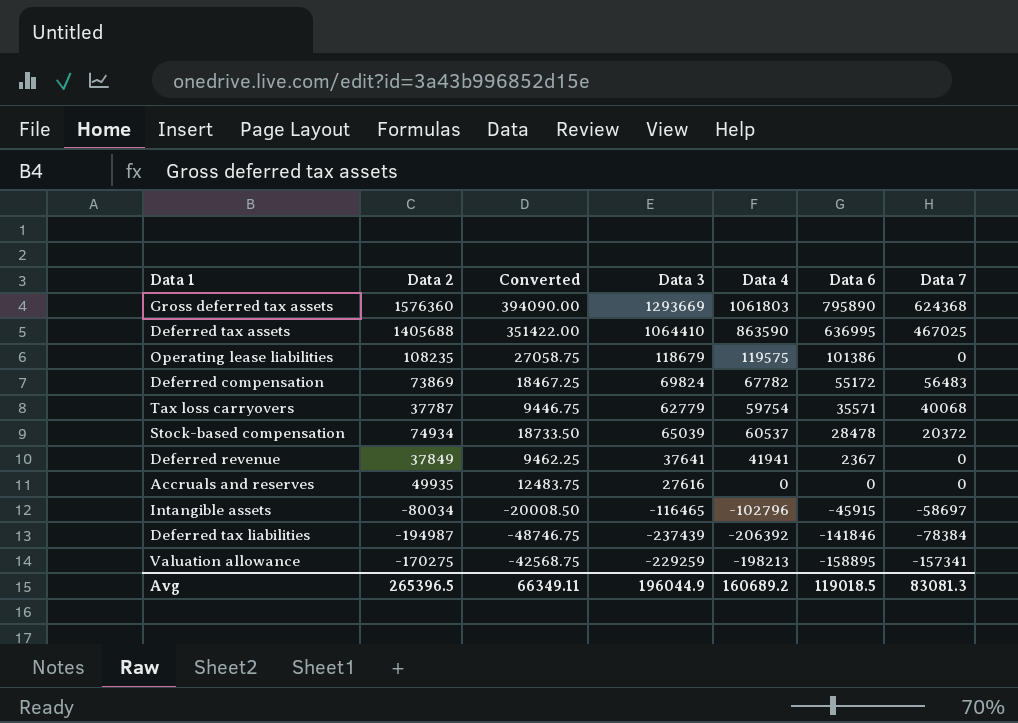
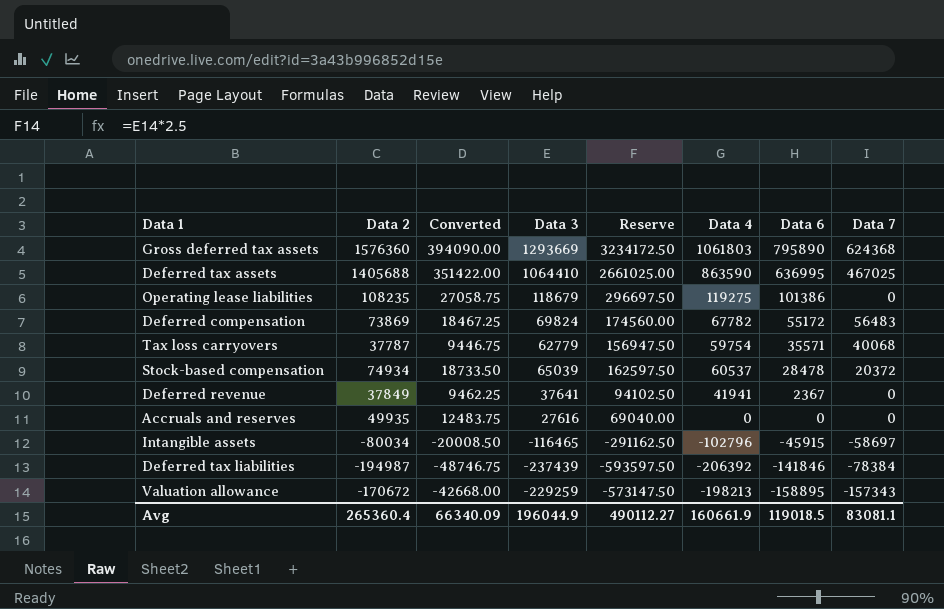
column Reserve | formula: none -> [Data 3] * 2.5
Operating lease liabilities | Data 4: 119575 -> 119275
Valuation allowance | Data 2: -170275 -> -170672
Valuation allowance | Converted: -42568.75 -> -42668.00
Valuation allowance | Data 7: -157341 -> -157343
Avg | Data 2: 265396.5 -> 265360.4
Avg | Converted: 66349.11 -> 66340.09
Avg | Data 4: 160689.2 -> 160661.9
Avg | Data 7: 83081.3 -> 83081.1

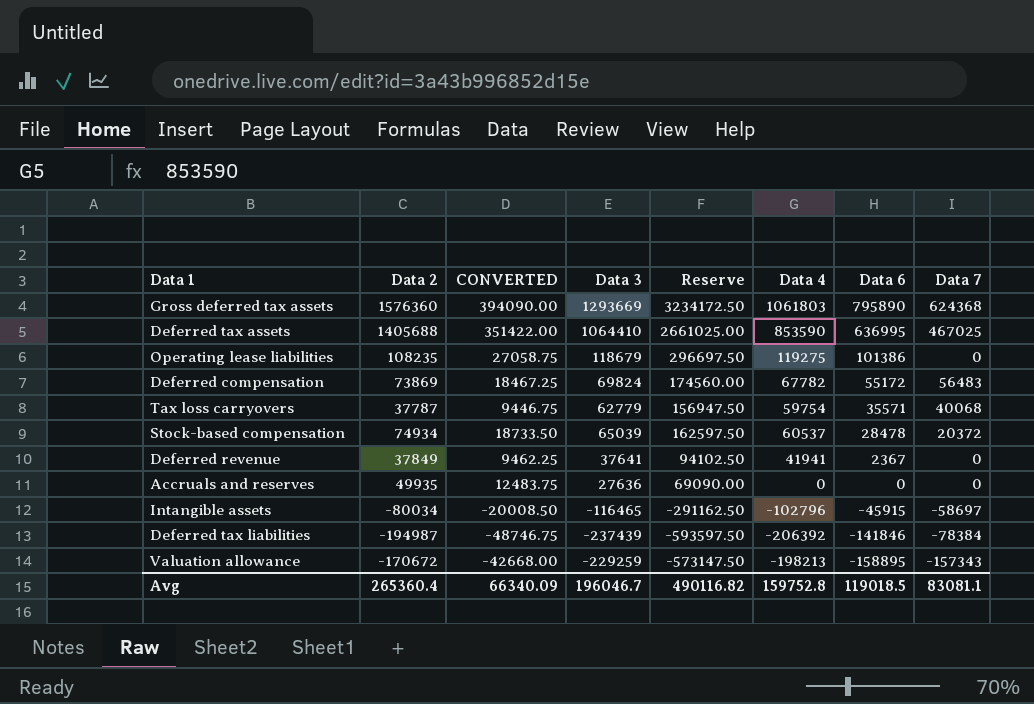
column name: Converted -> CONVERTED
Deferred tax assets | Data 4: 863590 -> 853590
Accruals and reserves | Data 3: 27616 -> 27636
Accruals and reserves | Reserve: 69040.00 -> 69090.00
Avg | Data 3: 196044.9 -> 196046.7
Avg | Reserve: 490112.27 -> 490116.82
Avg | Data 4: 160661.9 -> 159752.8

